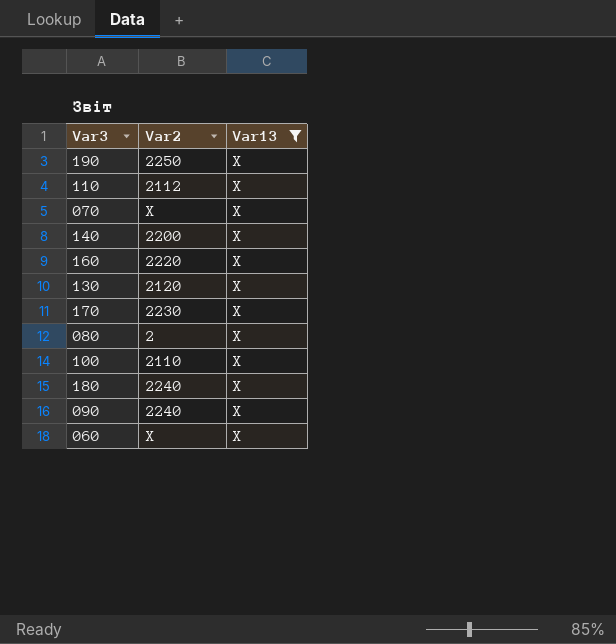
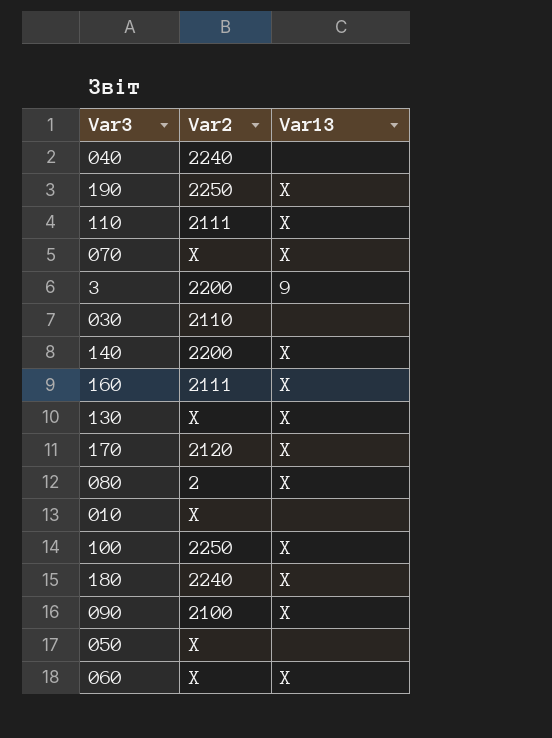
filter: Var13 = X -> none
110 | Var2: 2112 -> 2111
160 | Var2: 2220 -> 2111
130 | Var2: 2120 -> X
170 | Var2: 2230 -> 2120
100 | Var2: 2110 -> 2250
090 | Var2: 2240 -> 2100

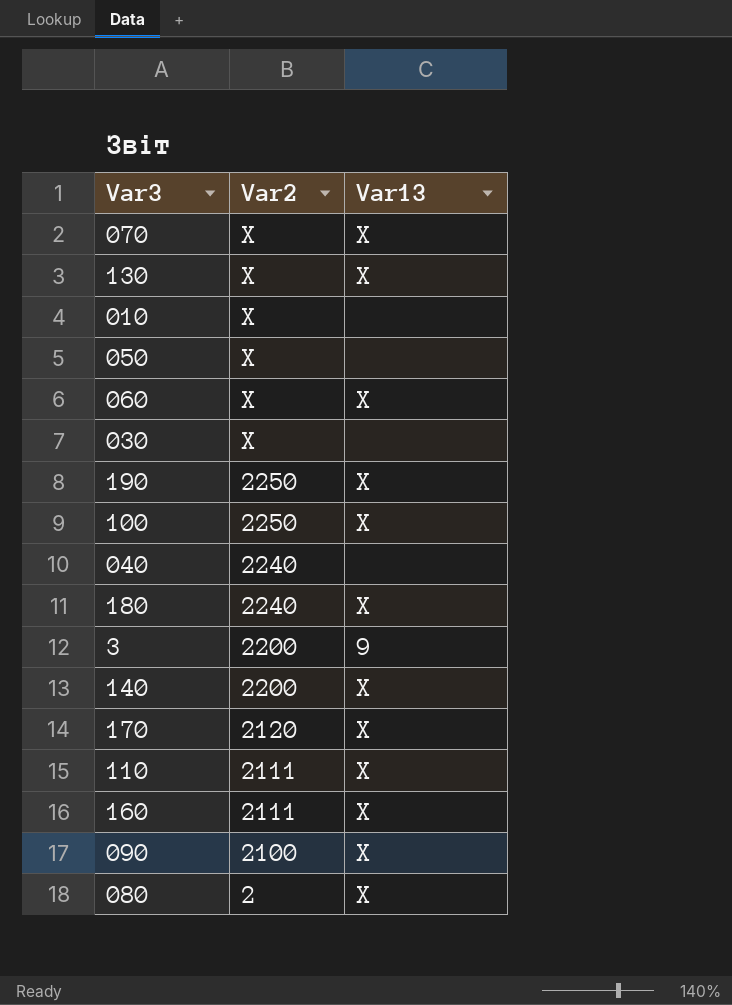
row order: none -> Var2 descending
030 | Var2: 2110 -> X

